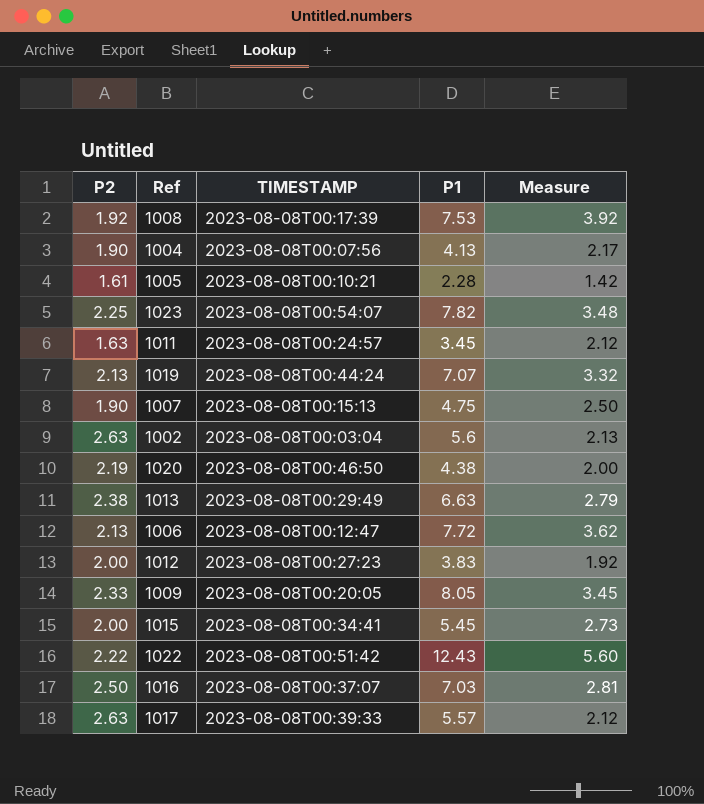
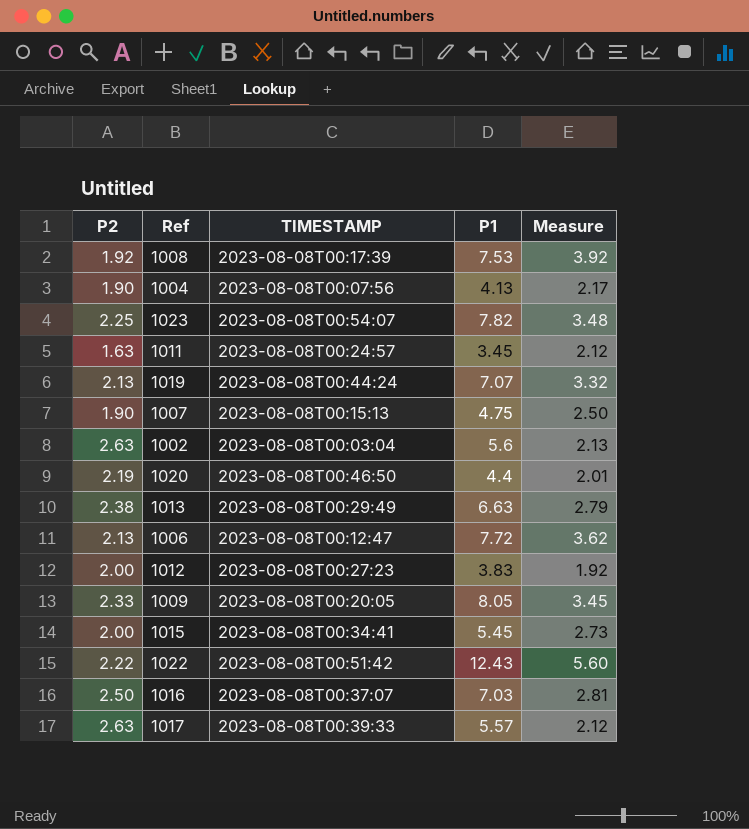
row 1005: 1.61 | 2023-08-08T00:10:21 | 2.28 | 1.42 -> none
1020 | P1: 4.38 -> 4.4
1020 | Measure: 2.00 -> 2.01

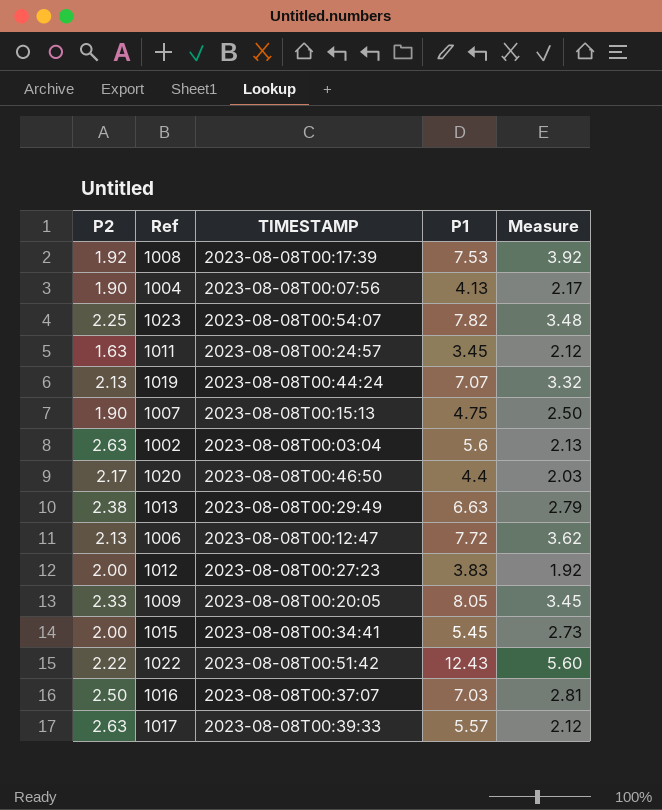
1020 | P2: 2.19 -> 2.17
1020 | Measure: 2.01 -> 2.03

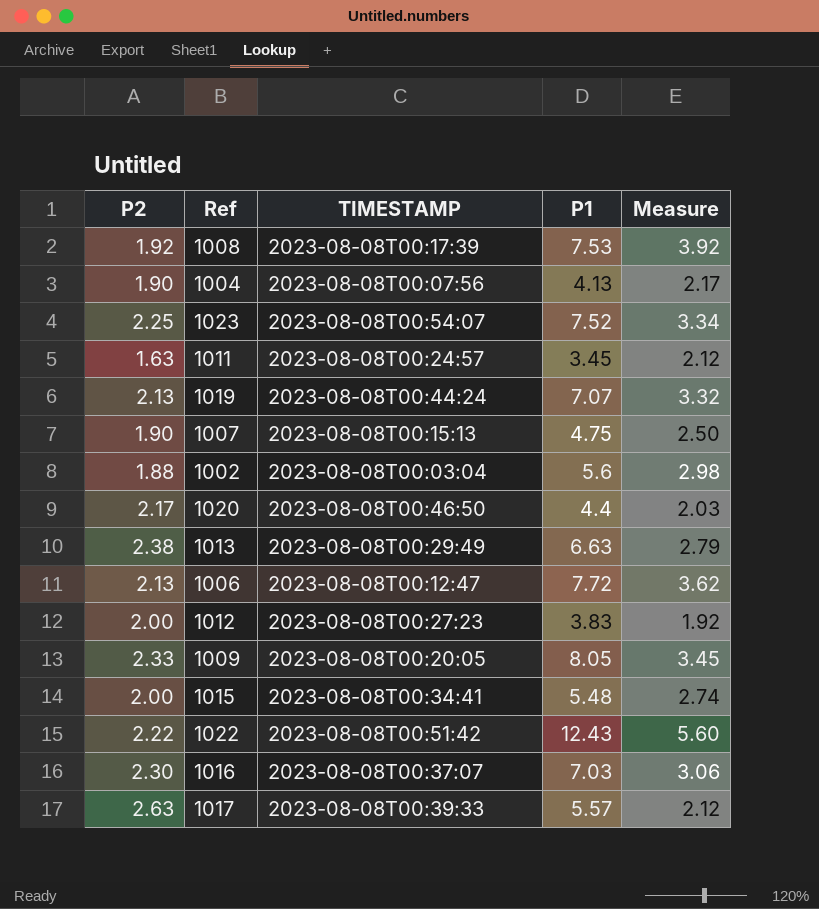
1023 | P1: 7.82 -> 7.52
1023 | Measure: 3.48 -> 3.34
1002 | P2: 2.63 -> 1.88
1002 | Measure: 2.13 -> 2.98
1015 | P1: 5.45 -> 5.48
1015 | Measure: 2.73 -> 2.74
1016 | P2: 2.50 -> 2.30
1016 | Measure: 2.81 -> 3.06

